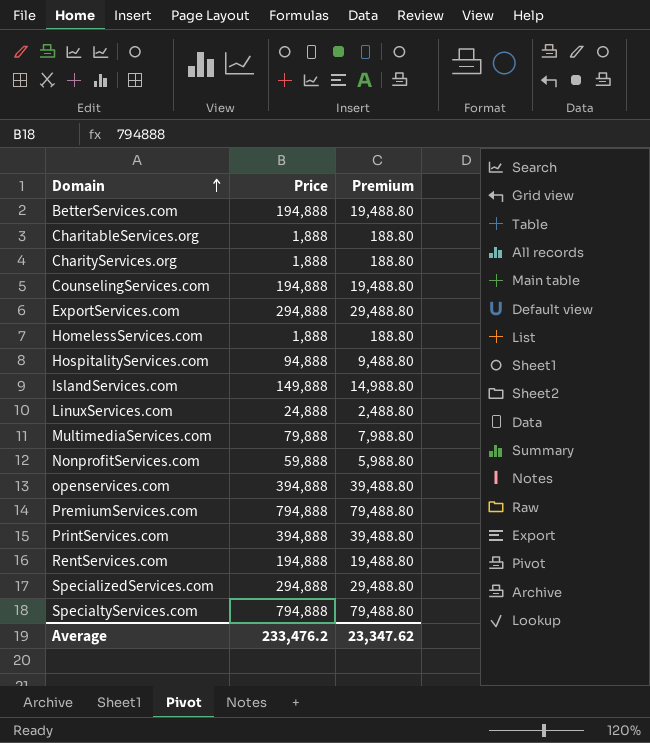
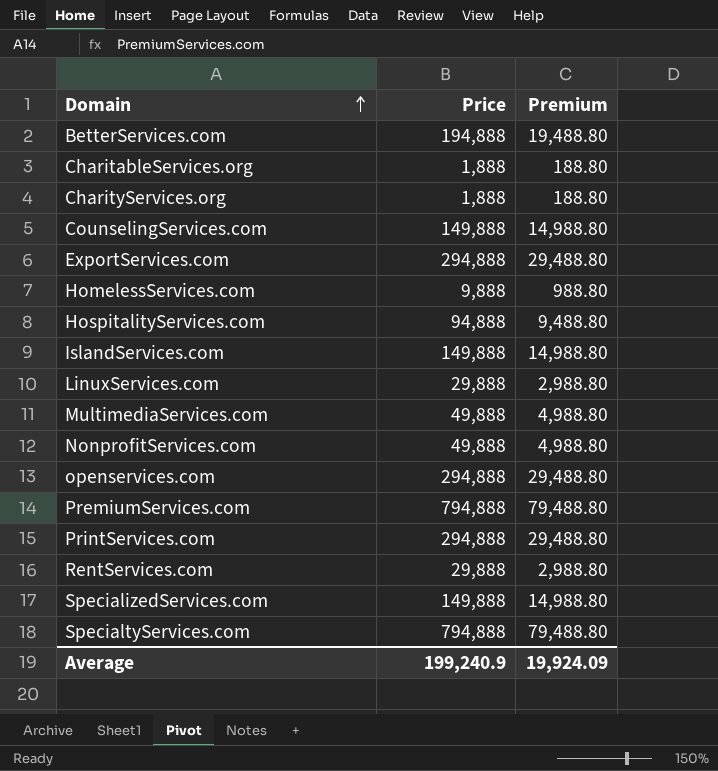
CounselingServices.com | Price: 194,888 -> 149,888
CounselingServices.com | Premium: 19,488.80 -> 14,988.80
HomelessServices.com | Price: 1,888 -> 9,888
HomelessServices.com | Premium: 188.80 -> 988.80
LinuxServices.com | Price: 24,888 -> 29,888
LinuxServices.com | Premium: 2,488.80 -> 2,988.80
MultimediaServices.com | Price: 79,888 -> 49,888
MultimediaServices.com | Premium: 7,988.80 -> 4,988.80
NonprofitServices.com | Price: 59,888 -> 49,888
NonprofitServices.com | Premium: 5,988.80 -> 4,988.80
openservices.com | Price: 394,888 -> 294,888
openservices.com | Premium: 39,488.80 -> 29,488.80
PrintServices.com | Price: 394,888 -> 294,888
PrintServices.com | Premium: 39,488.80 -> 29,488.80
RentServices.com | Price: 194,888 -> 29,888
RentServices.com | Premium: 19,488.80 -> 2,988.80
SpecializedServices.com | Price: 294,888 -> 149,888
SpecializedServices.com | Premium: 29,488.80 -> 14,988.80
Average | Price: 233,476.2 -> 199,240.9
Average | Premium: 23,347.62 -> 19,924.09

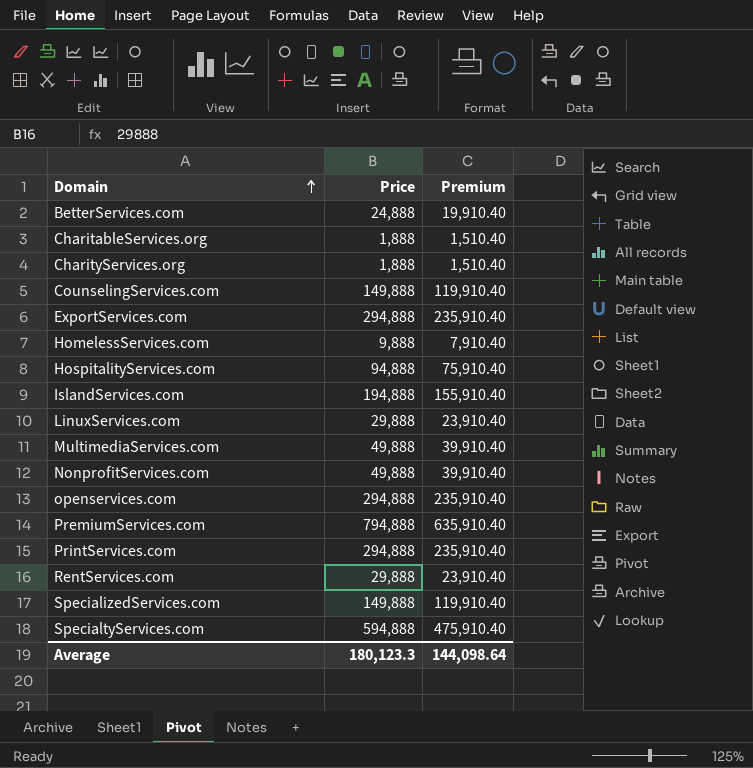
column Premium | formula: [Price] * 0.1 -> [Price] * 0.8
BetterServices.com | Price: 194,888 -> 24,888
IslandServices.com | Price: 149,888 -> 194,888
SpecialtyServices.com | Price: 794,888 -> 594,888
Average | Price: 199,240.9 -> 180,123.3
Average | Premium: 19,924.09 -> 144,098.64

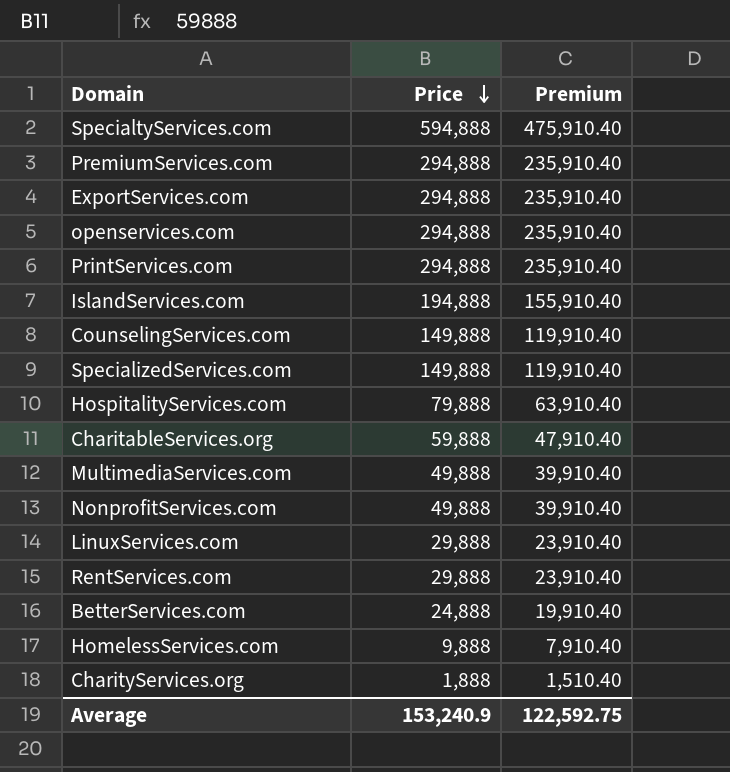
row order: Domain ascending -> Price descending
PremiumServices.com | Price: 794,888 -> 294,888
PremiumServices.com | Premium: 635,910.40 -> 235,910.40
HospitalityServices.com | Price: 94,888 -> 79,888
HospitalityServices.com | Premium: 75,910.40 -> 63,910.40
CharitableServices.org | Price: 1,888 -> 59,888
CharitableServices.org | Premium: 1,510.40 -> 47,910.40
Average | Price: 180,123.3 -> 153,240.9
Average | Premium: 144,098.64 -> 122,592.75

